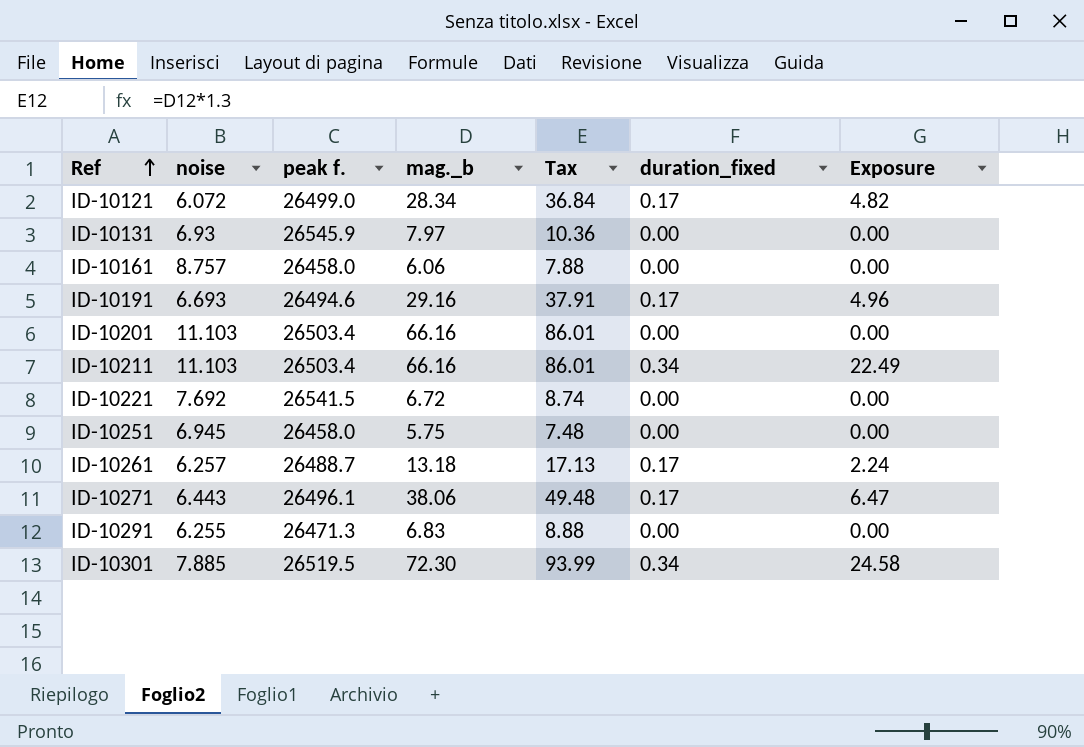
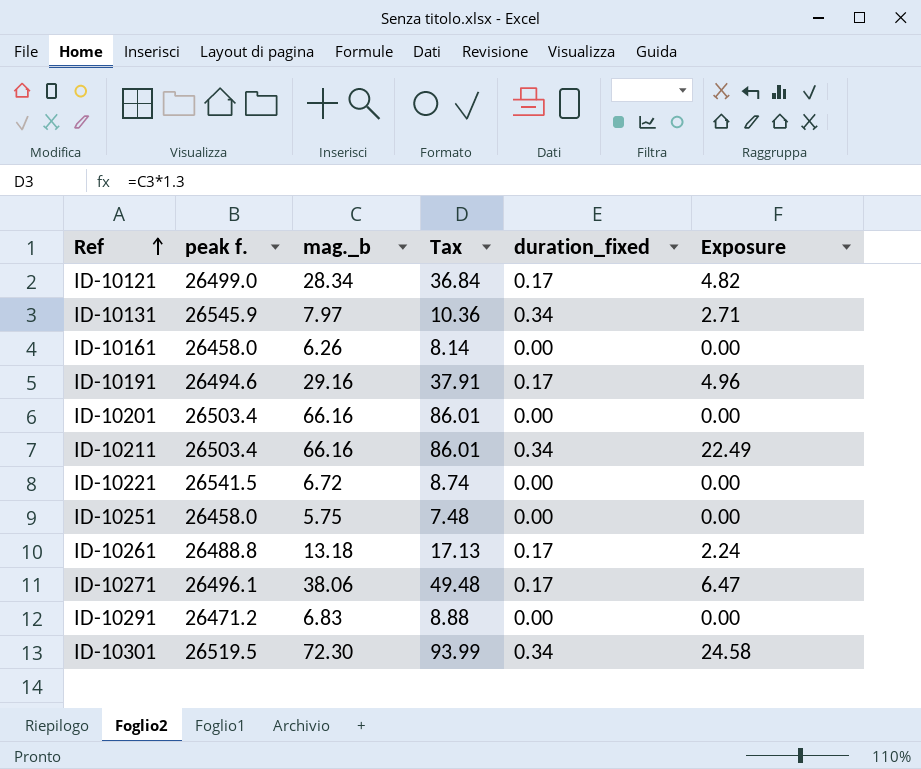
column noise | position: 2 -> none
ID-10131 | duration_fixed: 0.00 -> 0.34
ID-10131 | Exposure: 0.00 -> 2.71
ID-10161 | mag._b: 6.06 -> 6.26
ID-10161 | Tax: 7.88 -> 8.14
ID-10261 | peak f.: 26488.7 -> 26488.8
ID-10291 | peak f.: 26471.3 -> 26471.2

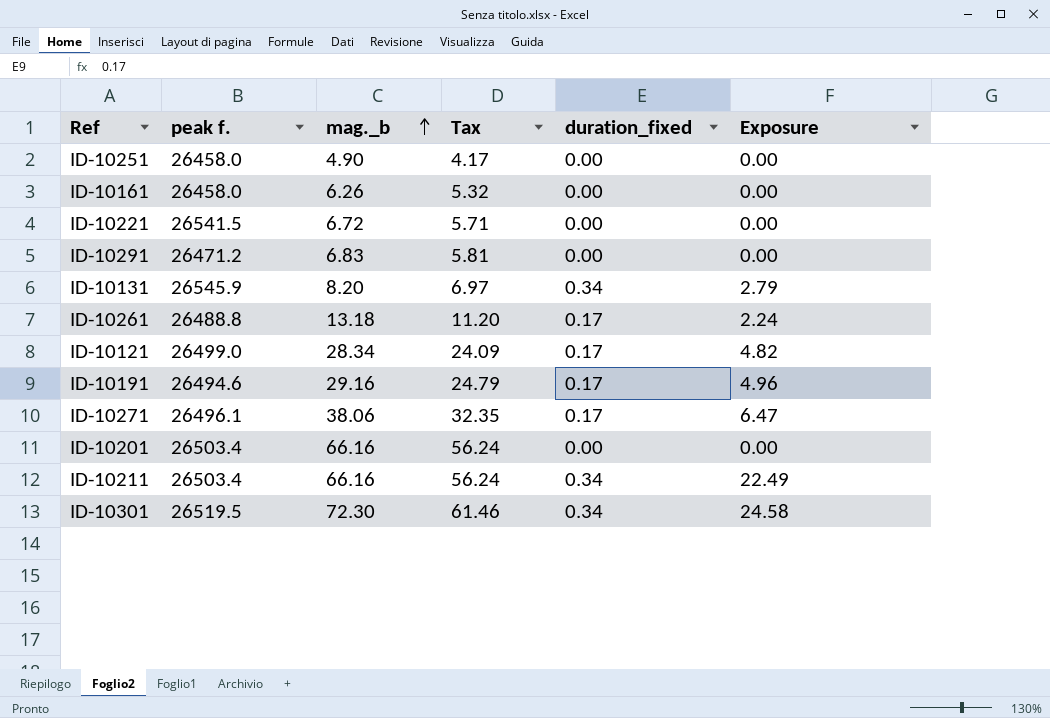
row order: Ref ascending -> mag._b ascending
column Tax | formula: [mag._b] * 1.3 -> [mag._b] * 0.85
ID-10251 | mag._b: 5.75 -> 4.90
ID-10131 | mag._b: 7.97 -> 8.20
ID-10131 | Exposure: 2.71 -> 2.79

